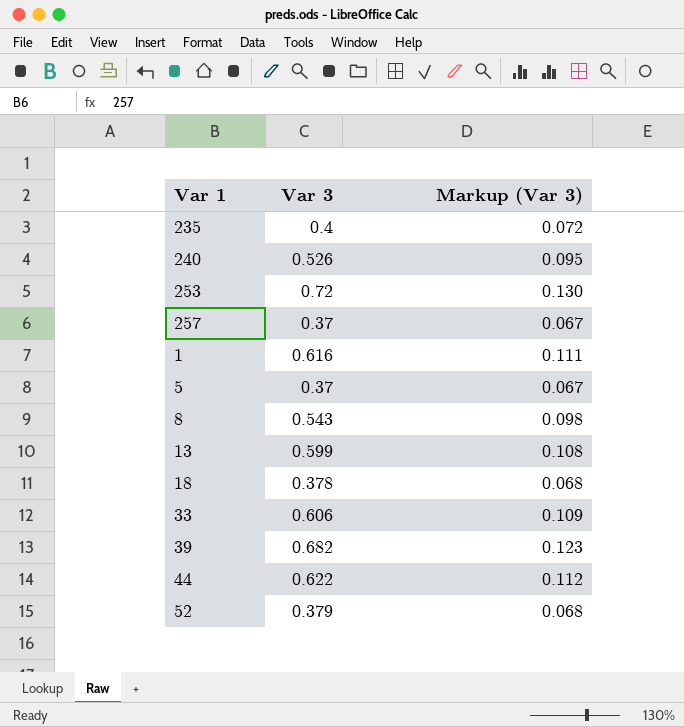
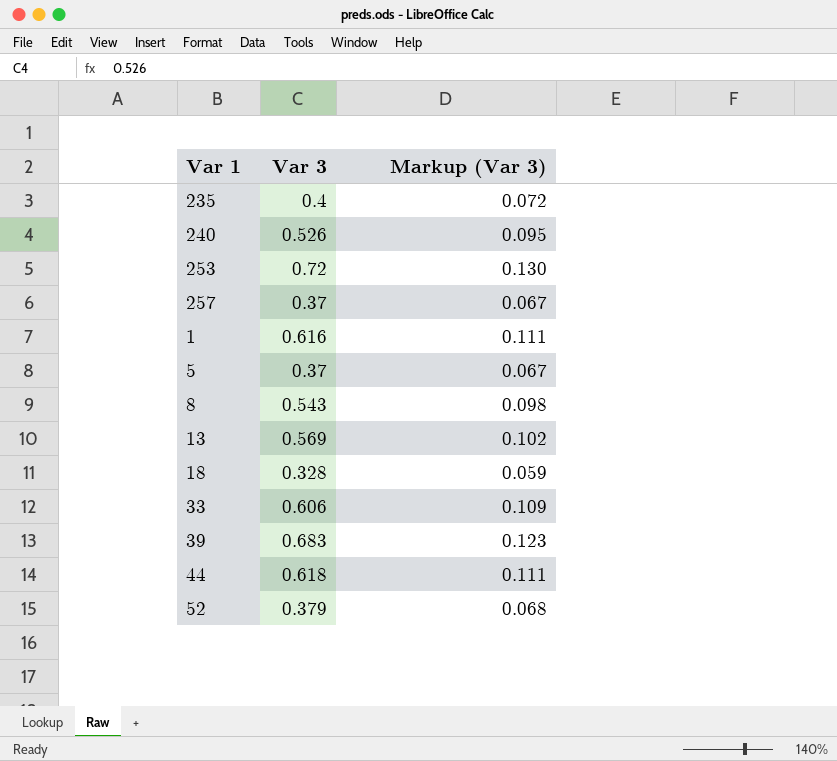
13 | Var 3: 0.599 -> 0.569
13 | Markup (Var 3): 0.108 -> 0.102
18 | Var 3: 0.378 -> 0.328
18 | Markup (Var 3): 0.068 -> 0.059
39 | Var 3: 0.682 -> 0.683
44 | Var 3: 0.622 -> 0.618
44 | Markup (Var 3): 0.112 -> 0.111

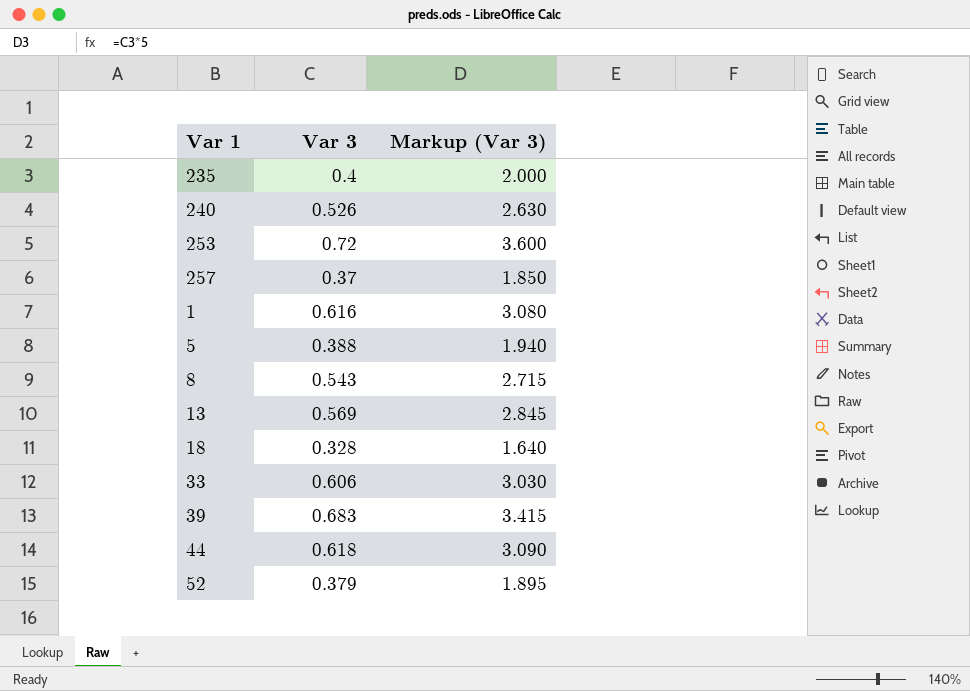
column Markup (Var 3) | formula: [Var 3] * 0.18 -> [Var 3] * 5
5 | Var 3: 0.37 -> 0.388

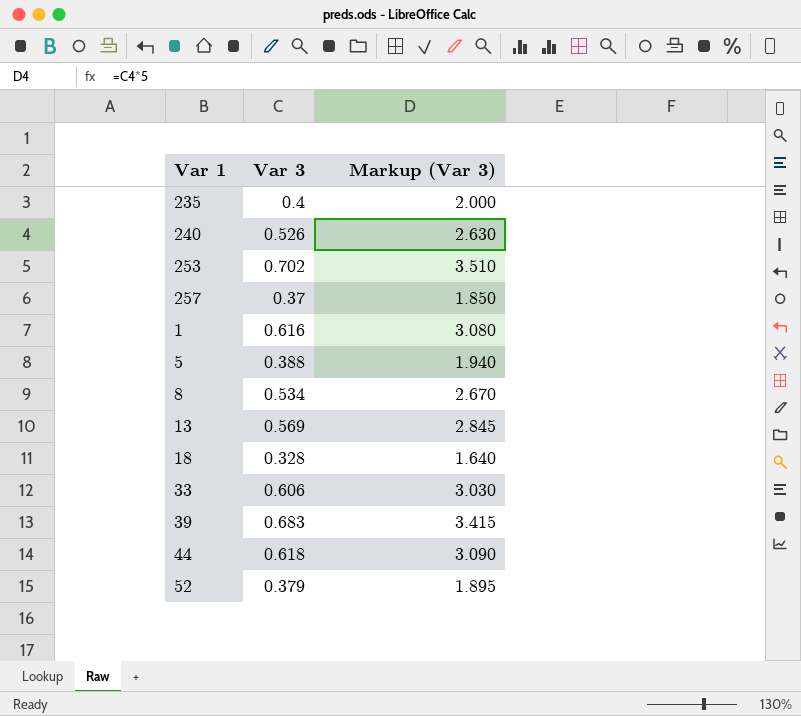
253 | Var 3: 0.72 -> 0.702
253 | Markup (Var 3): 3.600 -> 3.510
8 | Var 3: 0.543 -> 0.534
8 | Markup (Var 3): 2.715 -> 2.670

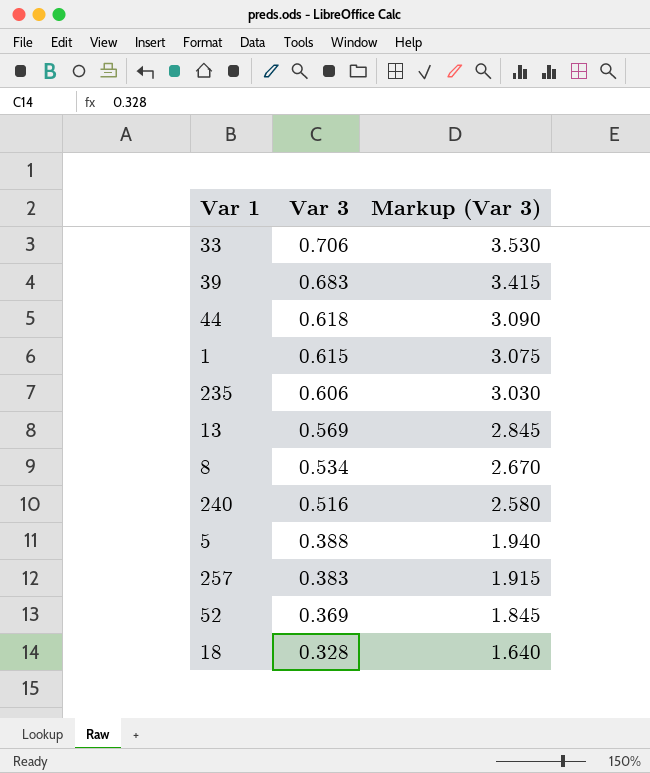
row order: none -> Var 3 descending
row 253: 0.702 | 3.510 -> none
33 | Var 3: 0.606 -> 0.706
33 | Markup (Var 3): 3.030 -> 3.530
1 | Var 3: 0.616 -> 0.615
1 | Markup (Var 3): 3.080 -> 3.075
235 | Var 3: 0.4 -> 0.606
235 | Markup (Var 3): 2.000 -> 3.030
240 | Var 3: 0.526 -> 0.516
240 | Markup (Var 3): 2.630 -> 2.580
257 | Var 3: 0.37 -> 0.383
257 | Markup (Var 3): 1.850 -> 1.915
52 | Var 3: 0.379 -> 0.369
52 | Markup (Var 3): 1.895 -> 1.845

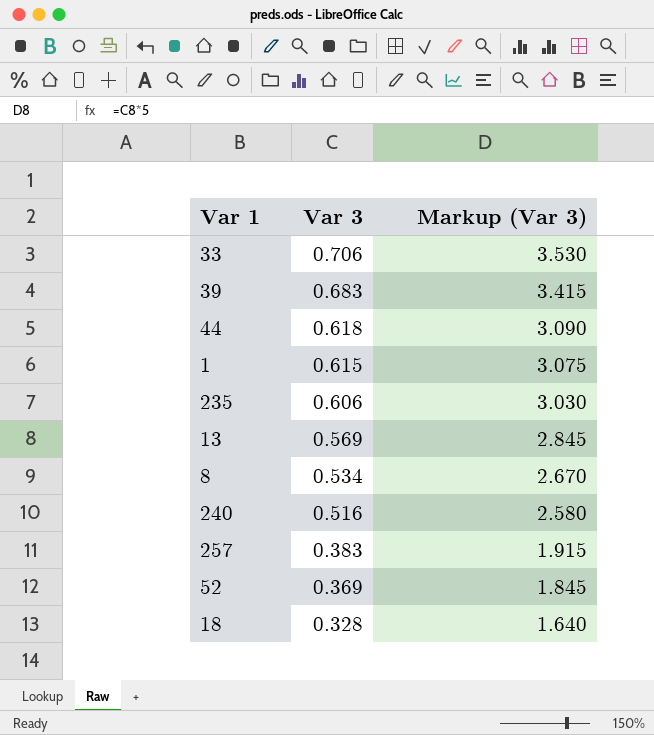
row 5: 0.388 | 1.940 -> none

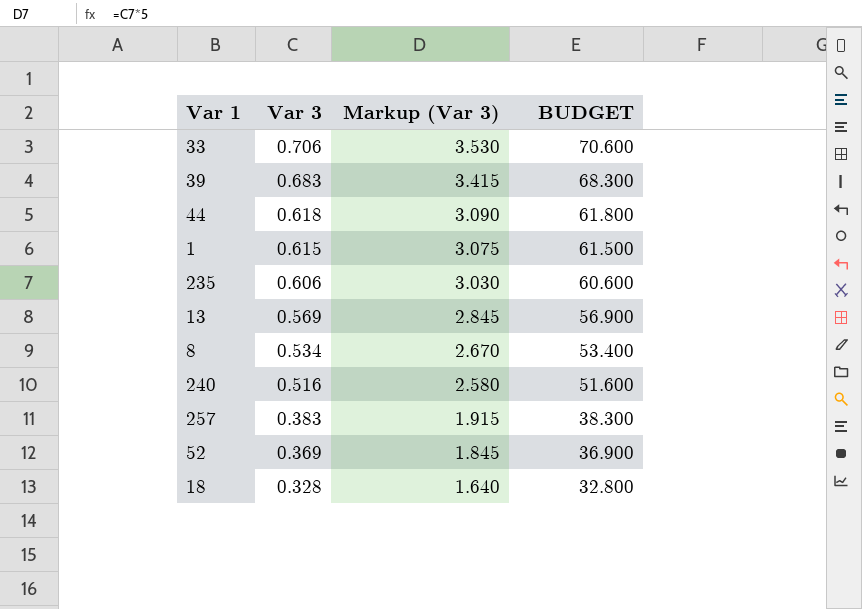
column BUDGET | formula: none -> [Var 3] * 100

